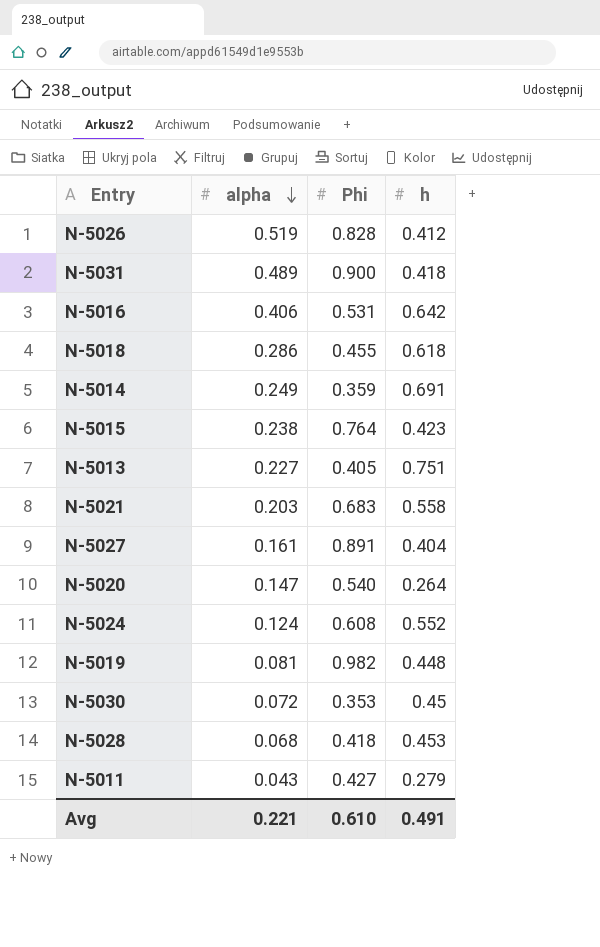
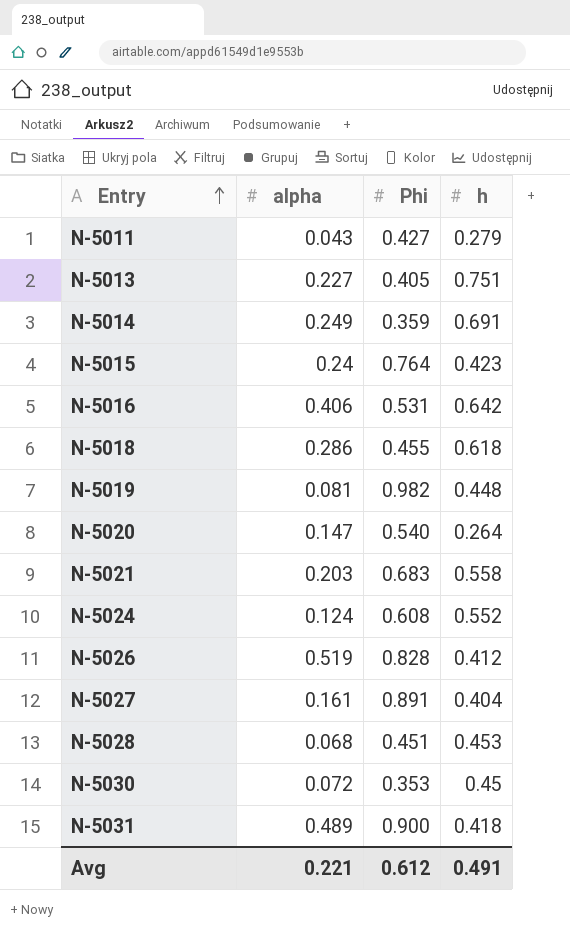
row order: alpha descending -> Entry ascending
N-5015 | alpha: 0.238 -> 0.24
N-5028 | Phi: 0.418 -> 0.451
Avg | Phi: 0.610 -> 0.612

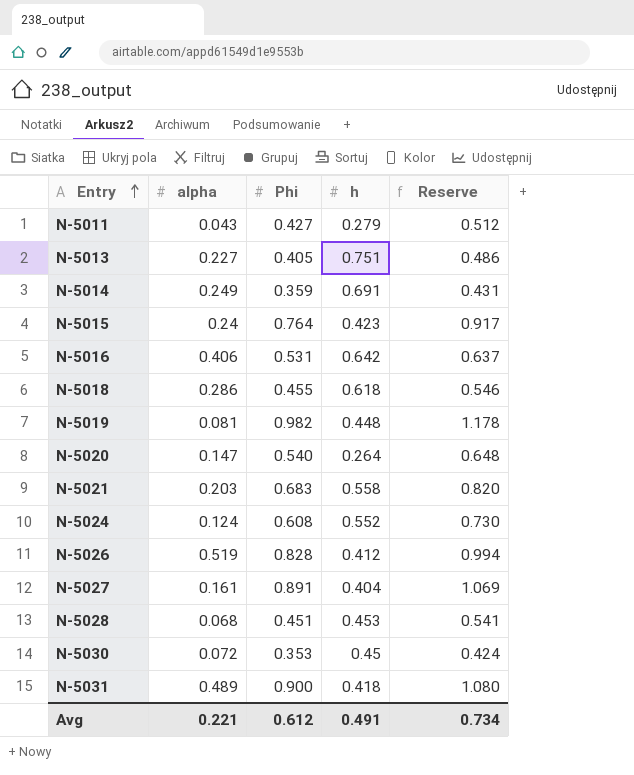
column Reserve | formula: none -> [Phi] * 1.2

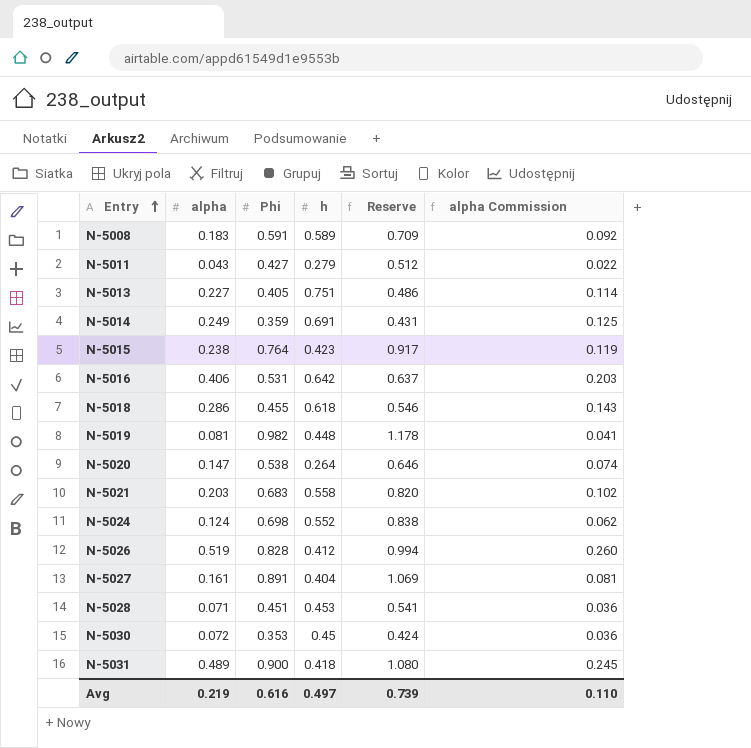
column alpha Commission | formula: none -> [alpha] * 0.5
row N-5008: none -> 0.183 | 0.591 | 0.589 | 0.709 | 0.092
N-5015 | alpha: 0.24 -> 0.238
N-5020 | Phi: 0.540 -> 0.538
N-5020 | Reserve: 0.648 -> 0.646
N-5024 | Phi: 0.608 -> 0.698
N-5024 | Reserve: 0.730 -> 0.838
N-5028 | alpha: 0.068 -> 0.071
Avg | alpha: 0.221 -> 0.219
Avg | Phi: 0.612 -> 0.616
Avg | h: 0.491 -> 0.497
Avg | Reserve: 0.734 -> 0.739

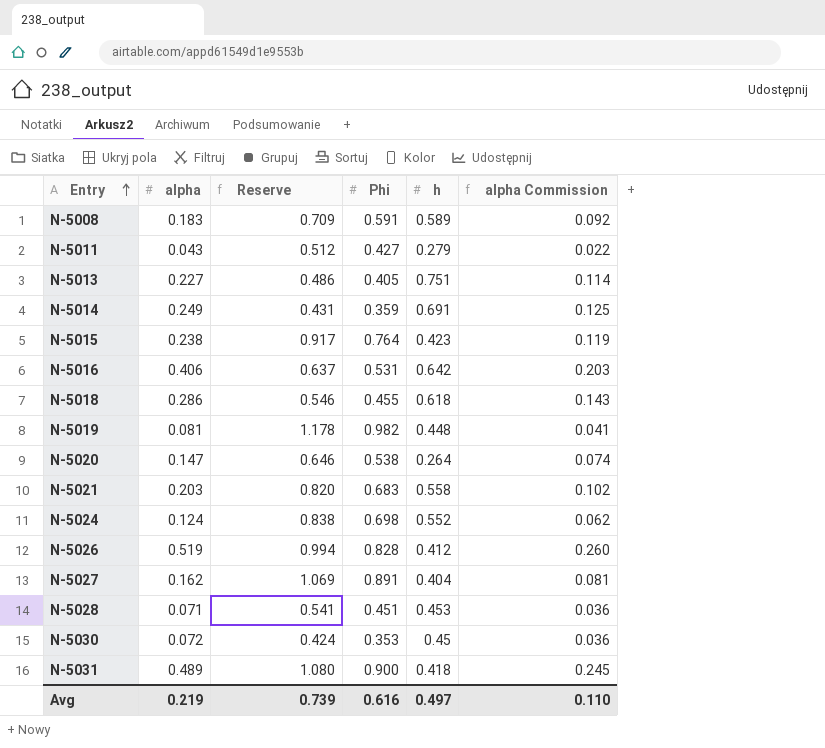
column Reserve | position: 5 -> 3
N-5027 | alpha: 0.161 -> 0.162

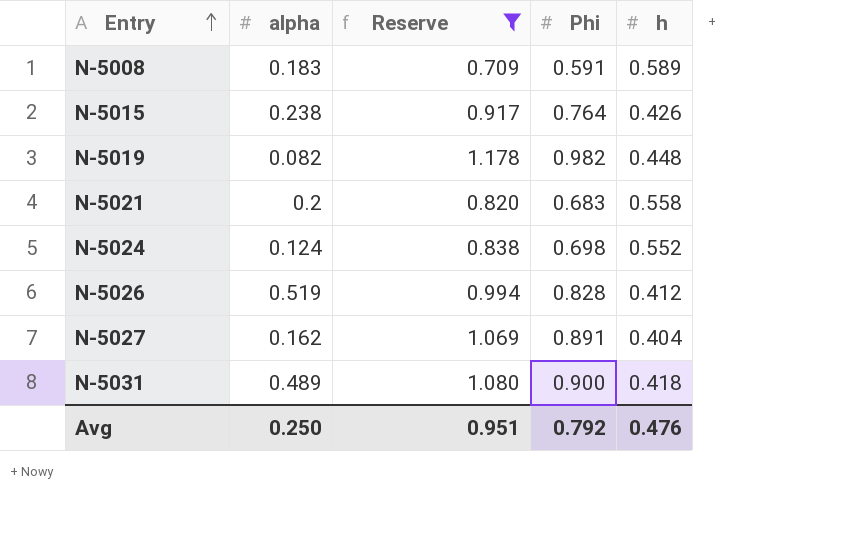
filter: none -> Reserve >= 0.709
column alpha Commission | formula: [alpha] * 0.5 -> none
N-5015 | h: 0.423 -> 0.426
N-5019 | alpha: 0.081 -> 0.082
N-5021 | alpha: 0.203 -> 0.2
Avg | alpha: 0.219 -> 0.250
Avg | Reserve: 0.739 -> 0.951
Avg | Phi: 0.616 -> 0.792
Avg | h: 0.497 -> 0.476

